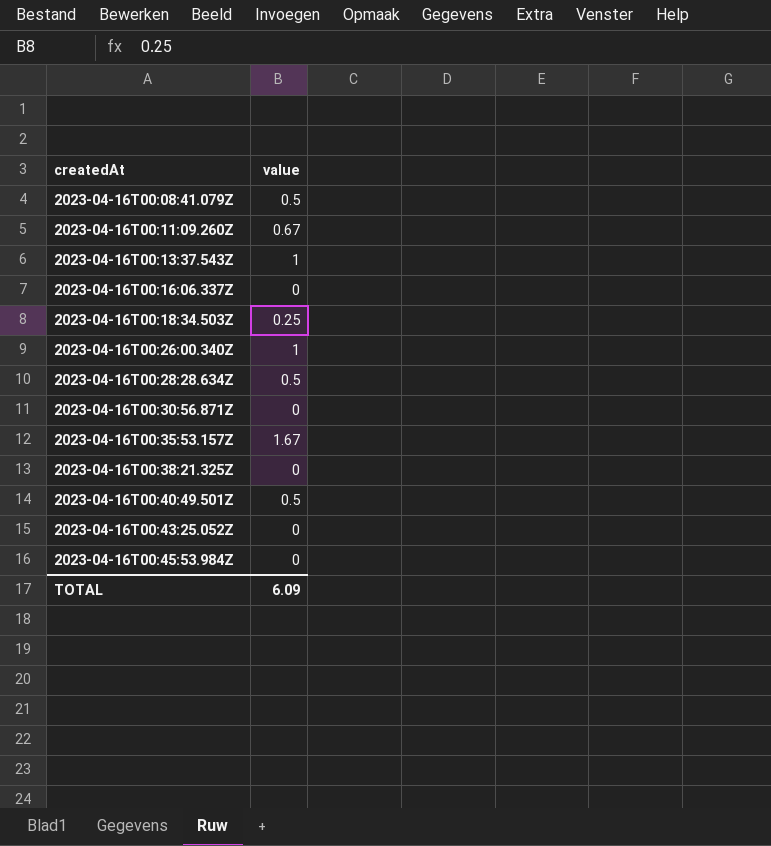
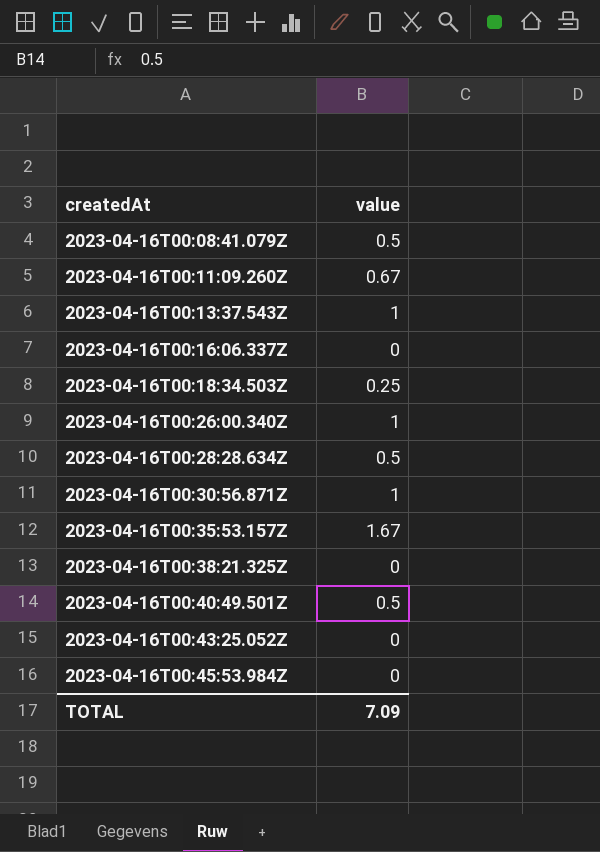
2023-04-16T00:30:56.871Z | value: 0 -> 1
TOTAL | value: 6.09 -> 7.09

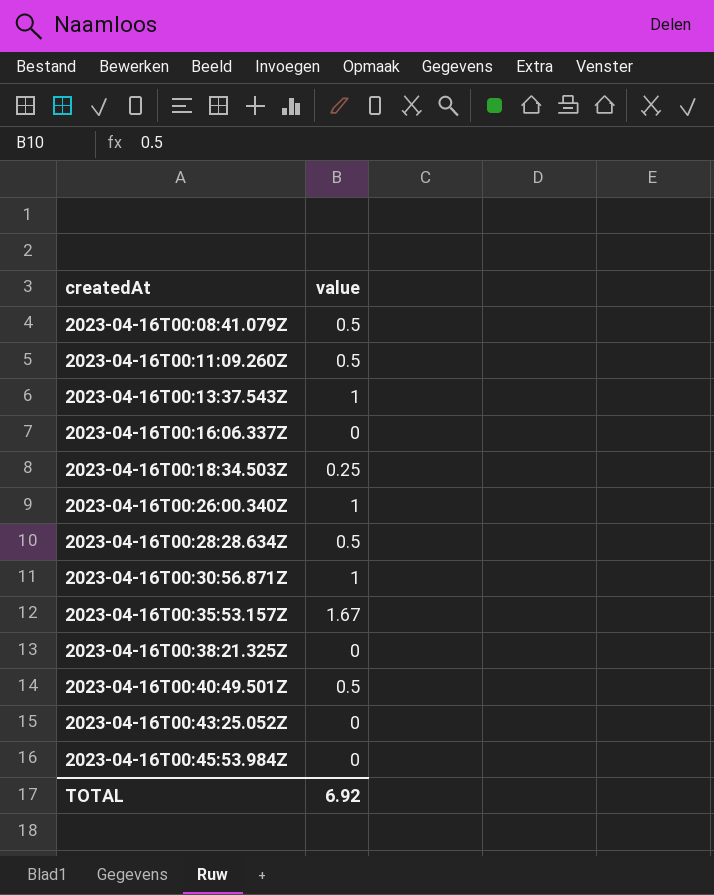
2023-04-16T00:11:09.260Z | value: 0.67 -> 0.5
TOTAL | value: 7.09 -> 6.92

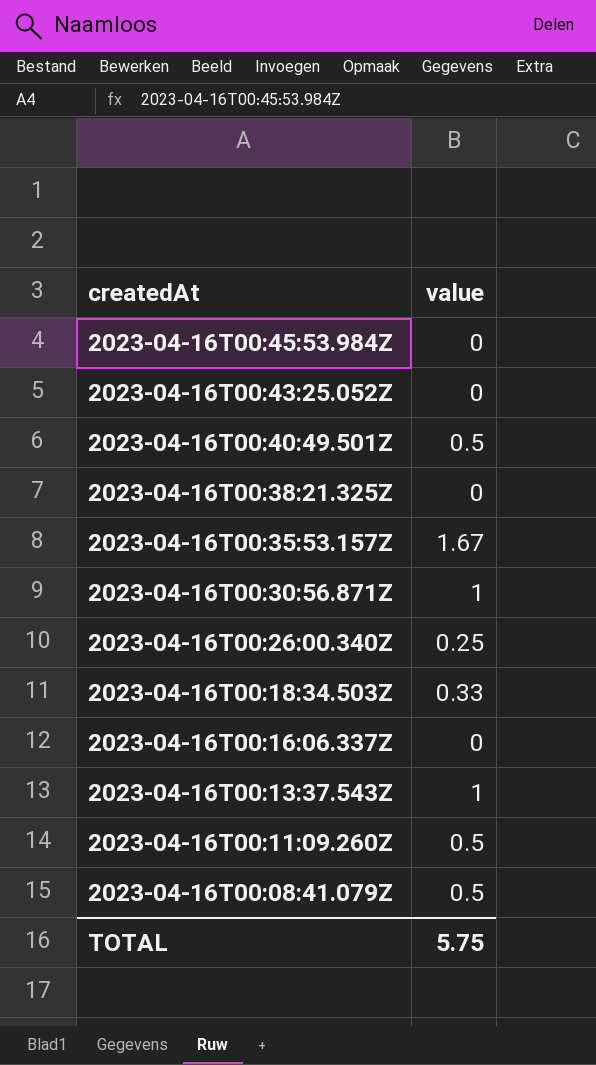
row order: createdAt ascending -> createdAt descending
row 2023-04-16T00:28:28.634Z: 0.5 -> none
2023-04-16T00:26:00.340Z | value: 1 -> 0.25
2023-04-16T00:18:34.503Z | value: 0.25 -> 0.33
TOTAL | value: 6.92 -> 5.75

